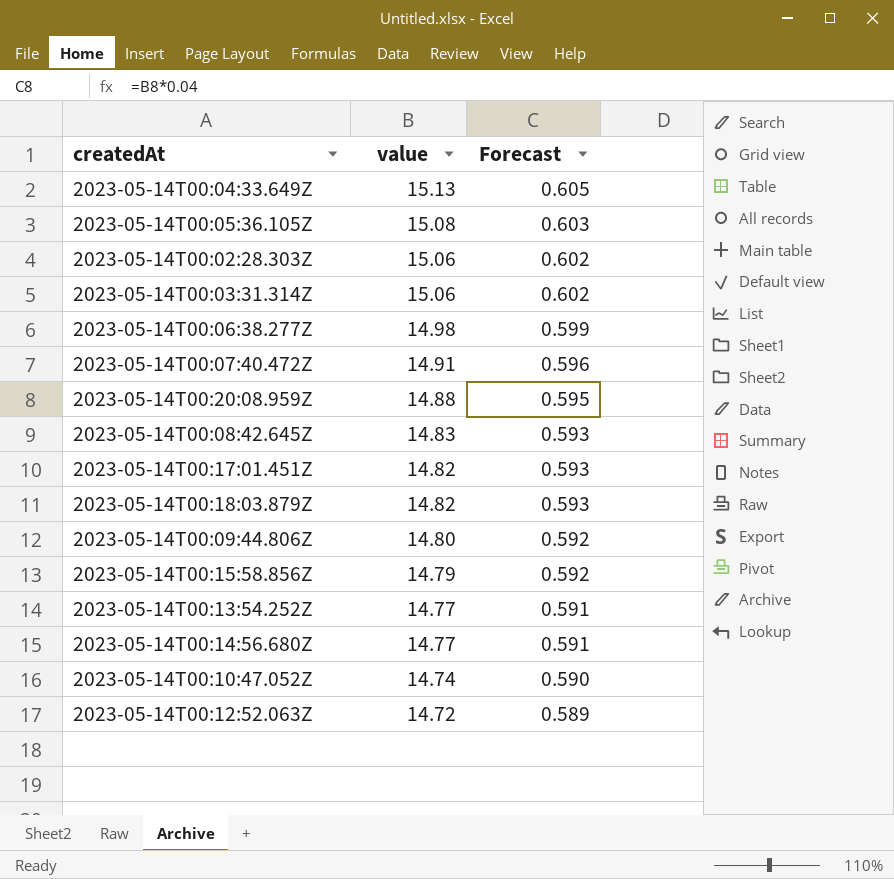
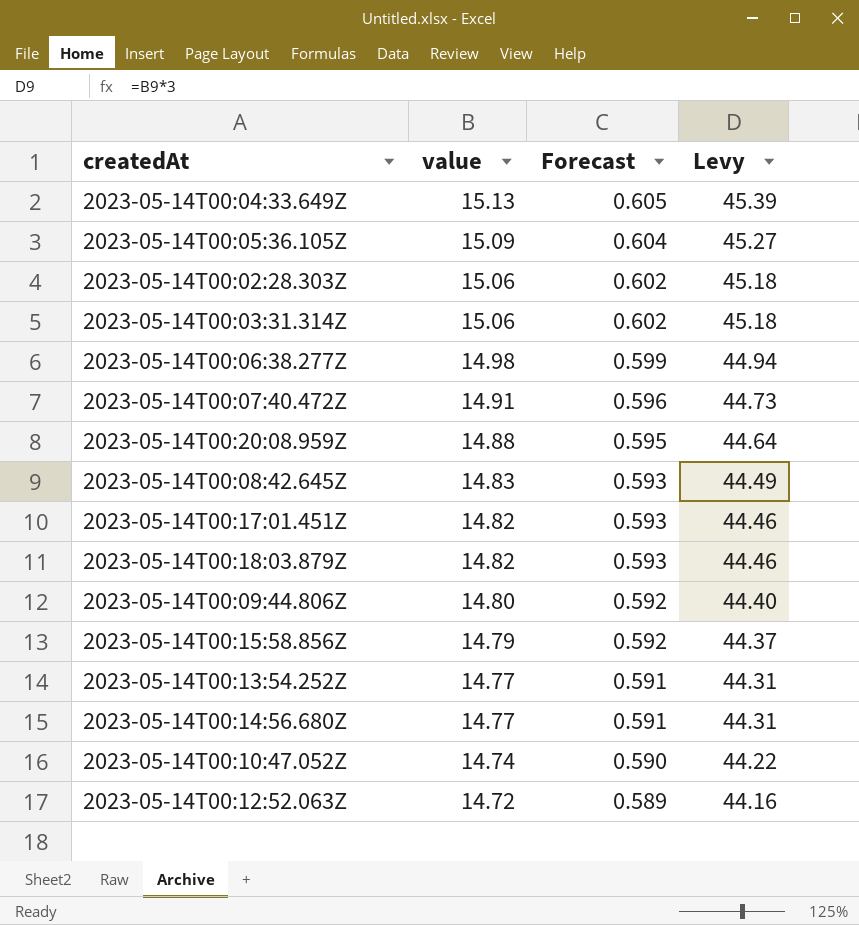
column Levy | formula: none -> [value] * 3
2023-05-14T00:05:36.105Z | value: 15.08 -> 15.09
2023-05-14T00:05:36.105Z | Forecast: 0.603 -> 0.604

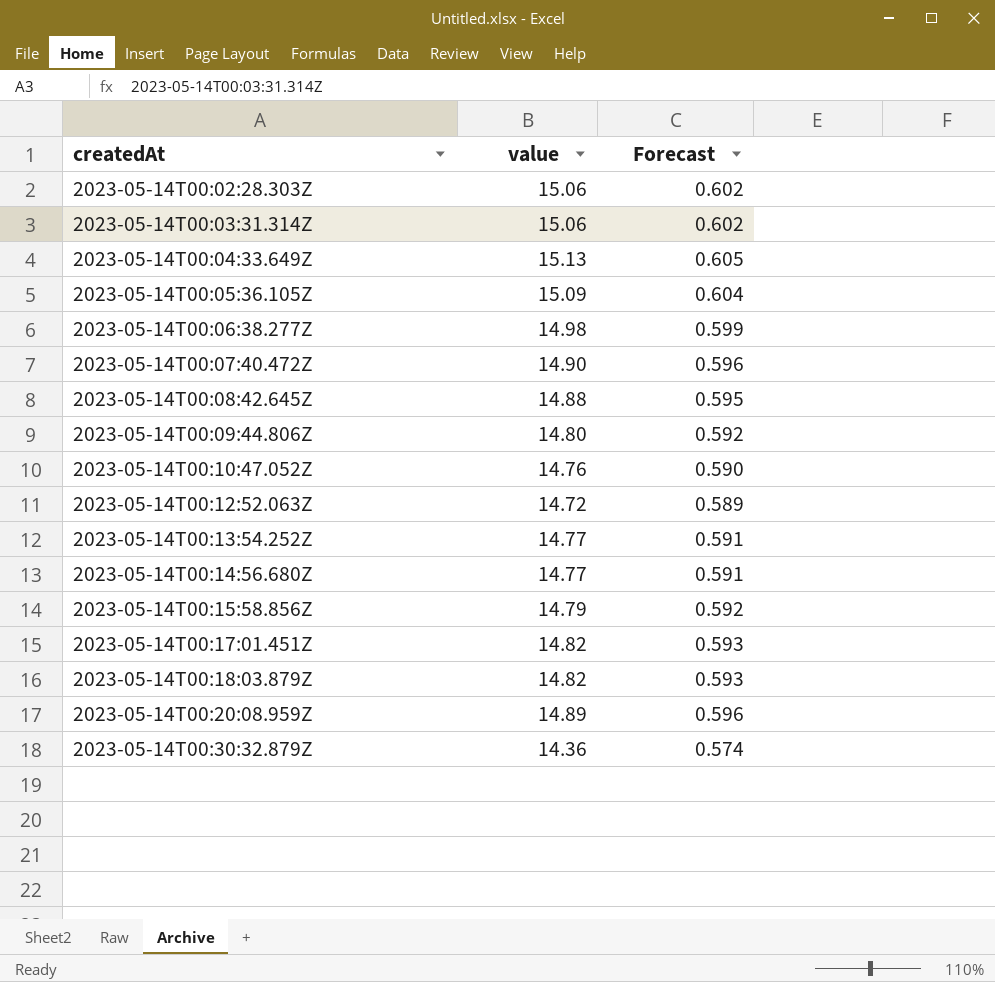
row order: value descending -> createdAt ascending
column Levy | formula: [value] * 3 -> none
2023-05-14T00:07:40.472Z | value: 14.91 -> 14.90
2023-05-14T00:08:42.645Z | value: 14.83 -> 14.88
2023-05-14T00:08:42.645Z | Forecast: 0.593 -> 0.595
2023-05-14T00:10:47.052Z | value: 14.74 -> 14.76
2023-05-14T00:20:08.959Z | value: 14.88 -> 14.89
2023-05-14T00:20:08.959Z | Forecast: 0.595 -> 0.596
row 2023-05-14T00:30:32.879Z: none -> 14.36 | 0.574

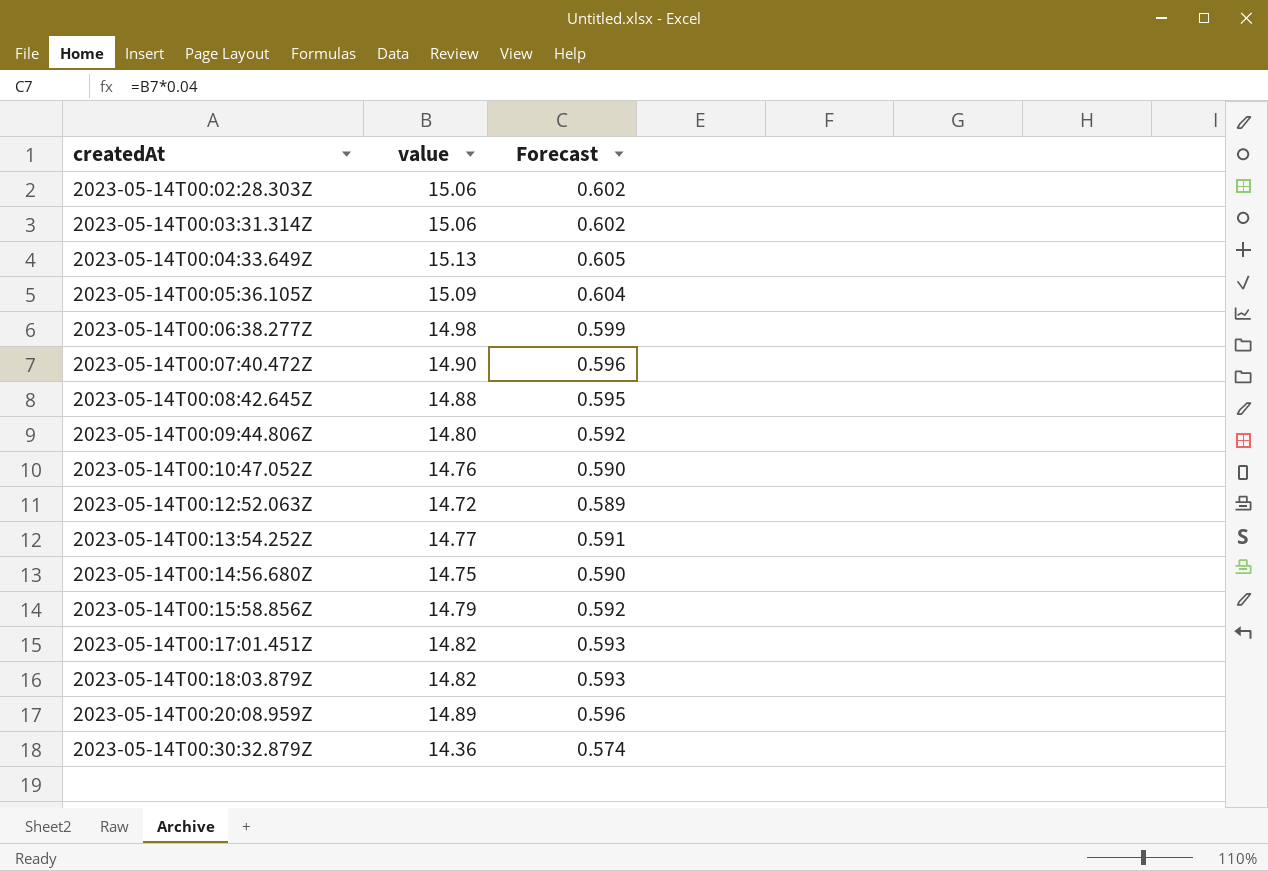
2023-05-14T00:14:56.680Z | value: 14.77 -> 14.75
2023-05-14T00:14:56.680Z | Forecast: 0.591 -> 0.590

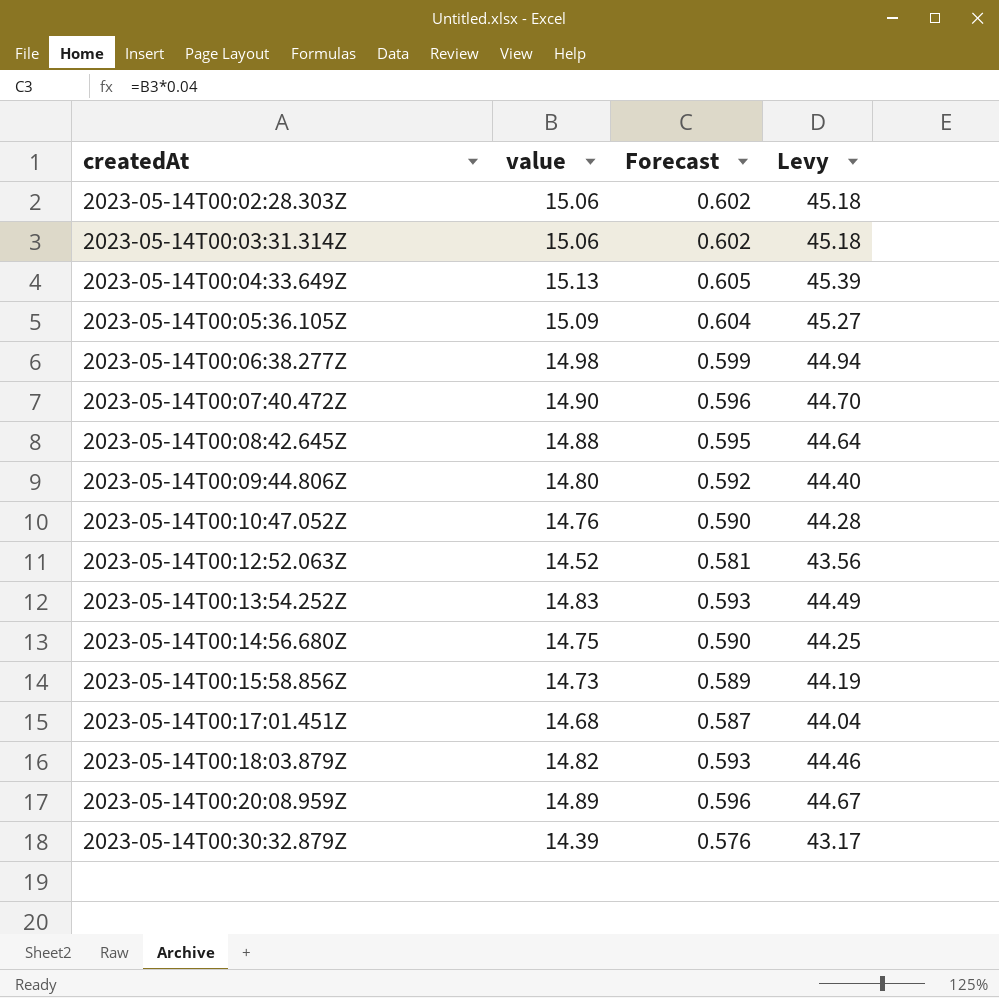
column Levy | formula: none -> [value] * 3
2023-05-14T00:12:52.063Z | value: 14.72 -> 14.52
2023-05-14T00:12:52.063Z | Forecast: 0.589 -> 0.581
2023-05-14T00:13:54.252Z | value: 14.77 -> 14.83
2023-05-14T00:13:54.252Z | Forecast: 0.591 -> 0.593
2023-05-14T00:15:58.856Z | value: 14.79 -> 14.73
2023-05-14T00:15:58.856Z | Forecast: 0.592 -> 0.589
2023-05-14T00:17:01.451Z | value: 14.82 -> 14.68
2023-05-14T00:17:01.451Z | Forecast: 0.593 -> 0.587
2023-05-14T00:30:32.879Z | value: 14.36 -> 14.39
2023-05-14T00:30:32.879Z | Forecast: 0.574 -> 0.576

